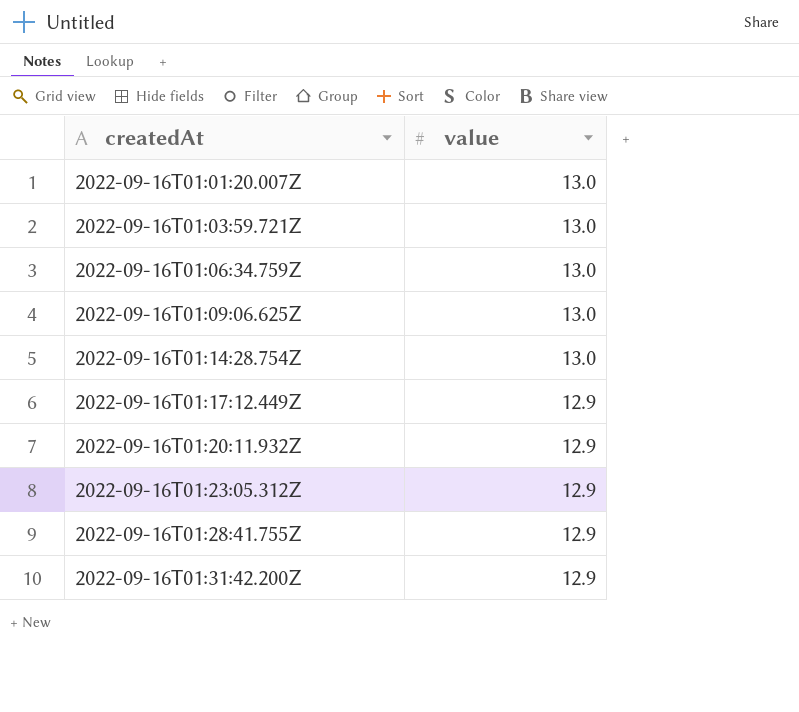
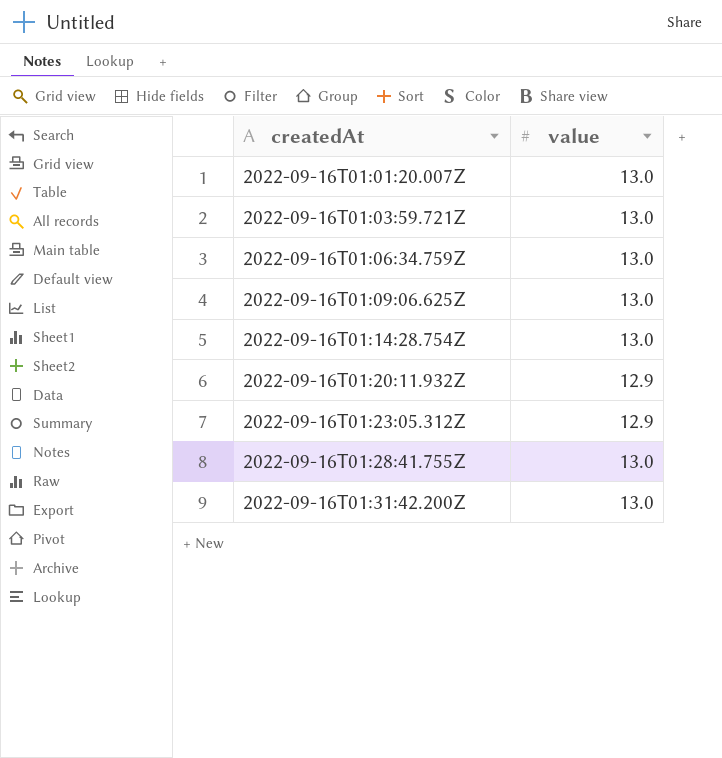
row 2022-09-16T01:17:12.449Z: 12.9 -> none
2022-09-16T01:28:41.755Z | value: 12.9 -> 13.0
2022-09-16T01:31:42.200Z | value: 12.9 -> 13.0

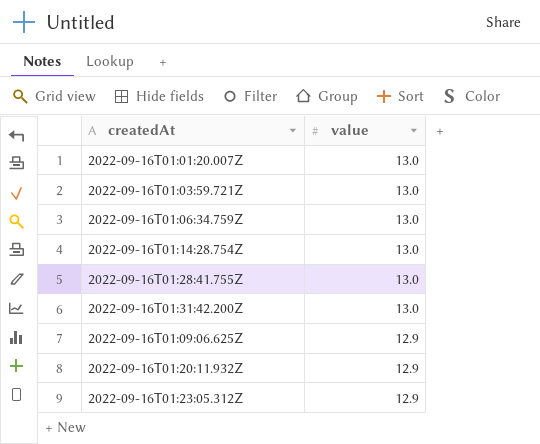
row order: createdAt ascending -> value descending
2022-09-16T01:09:06.625Z | value: 13.0 -> 12.9

